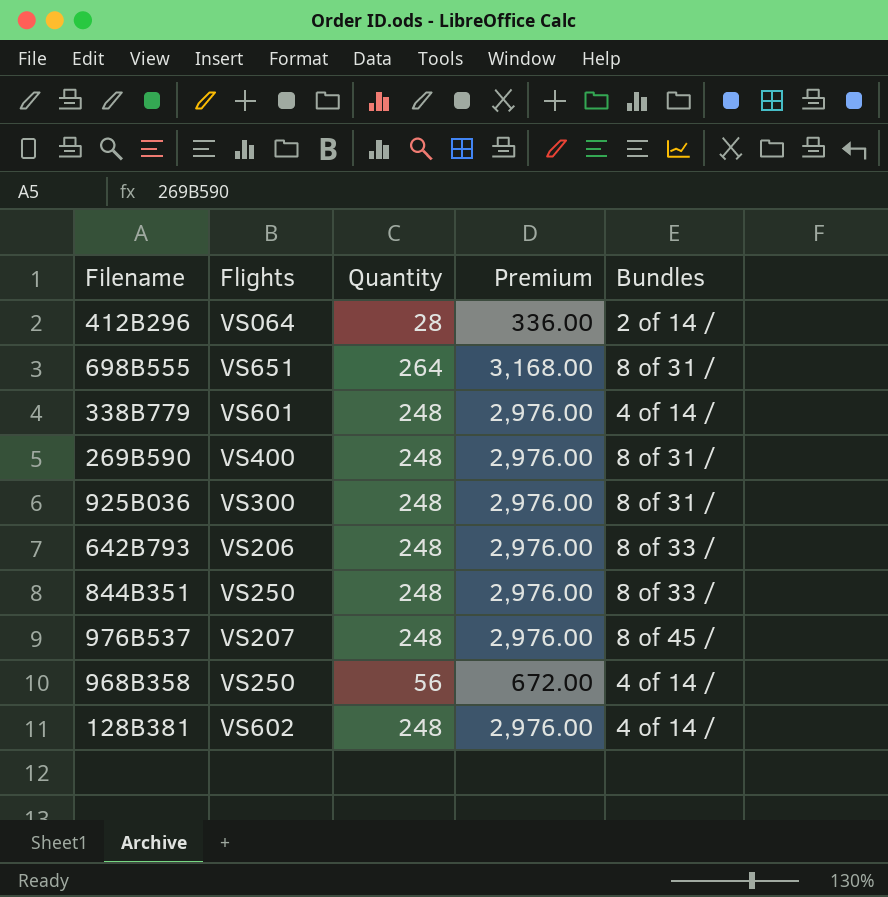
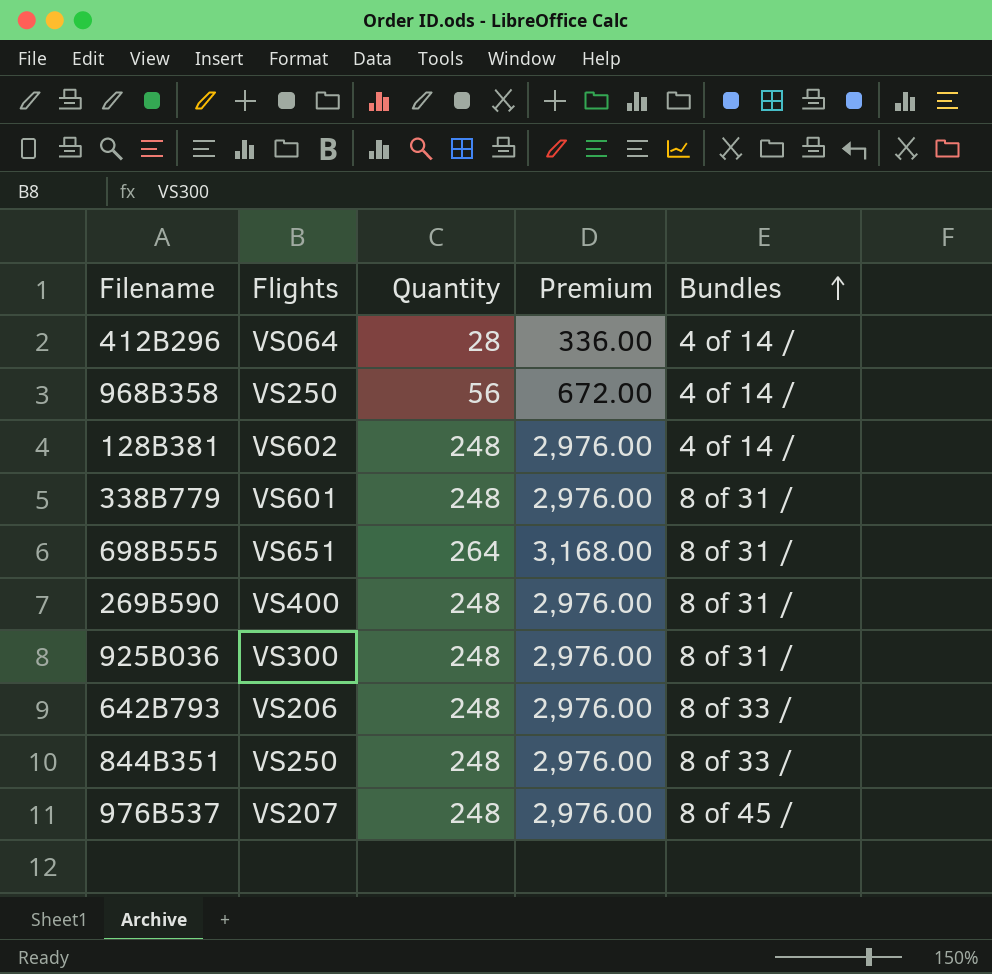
row order: none -> Bundles ascending
412B296 | Bundles: 2 of 14 / -> 4 of 14 /
338B779 | Bundles: 4 of 14 / -> 8 of 31 /

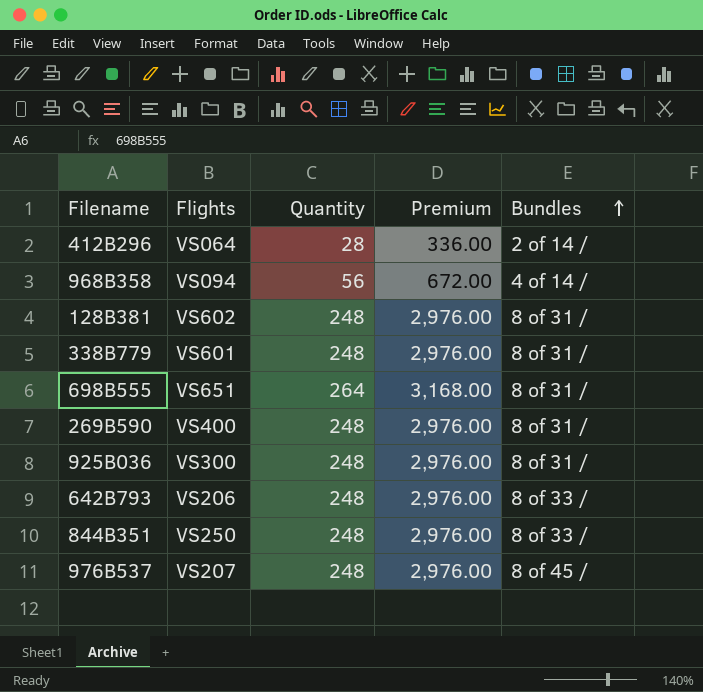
412B296 | Bundles: 4 of 14 / -> 2 of 14 /
968B358 | Flights: VS250 -> VS094
128B381 | Bundles: 4 of 14 / -> 8 of 31 /

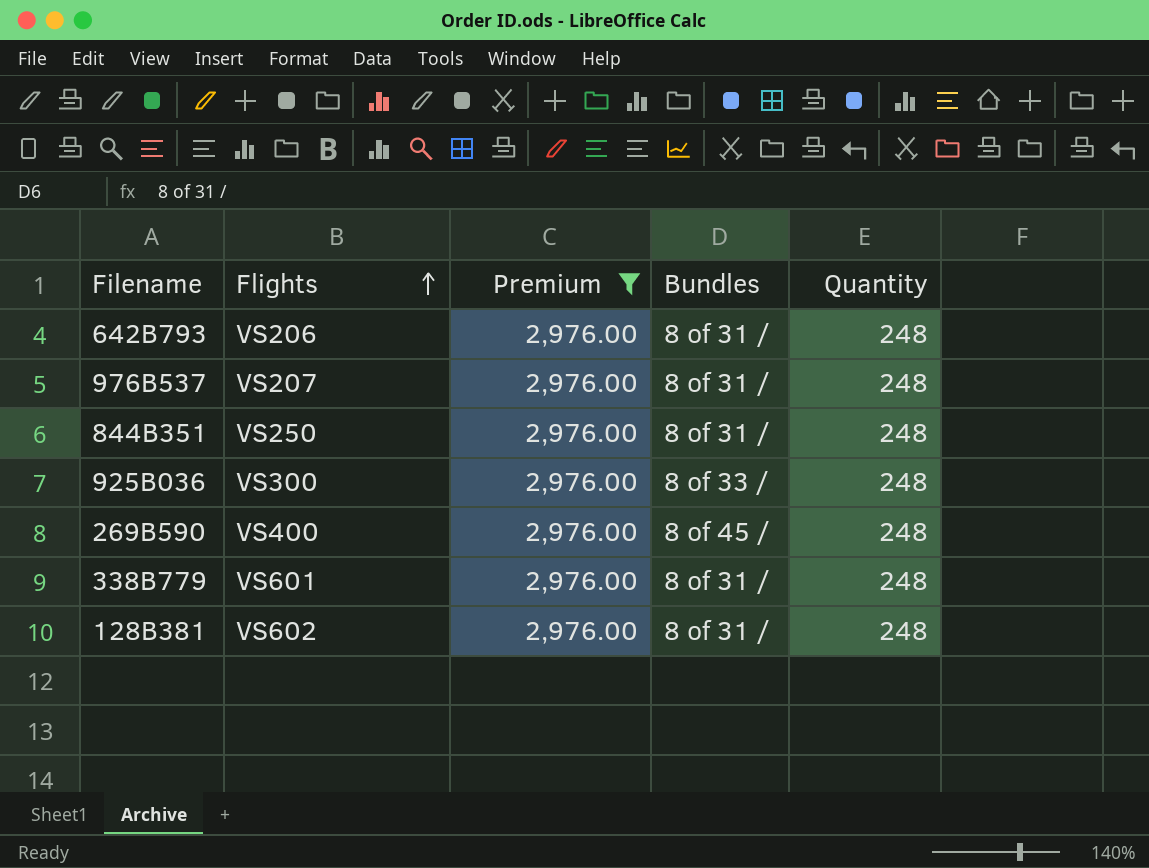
filter: none -> Premium = 2,976.00
row order: Bundles ascending -> Flights ascending
column Quantity | position: 3 -> 5
642B793 | Bundles: 8 of 33 / -> 8 of 31 /
976B537 | Bundles: 8 of 45 / -> 8 of 31 /
844B351 | Bundles: 8 of 33 / -> 8 of 31 /
925B036 | Bundles: 8 of 31 / -> 8 of 33 /
269B590 | Bundles: 8 of 31 / -> 8 of 45 /

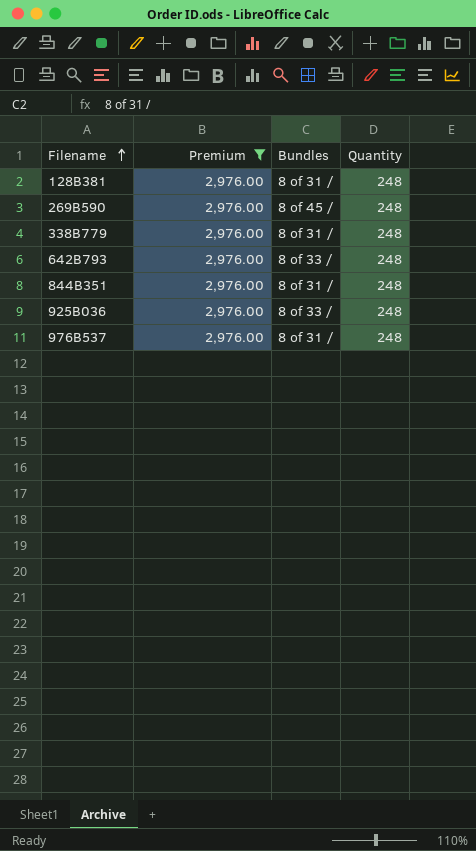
row order: Flights ascending -> Filename ascending
column Flights | position: 2 -> none
642B793 | Bundles: 8 of 31 / -> 8 of 33 /

